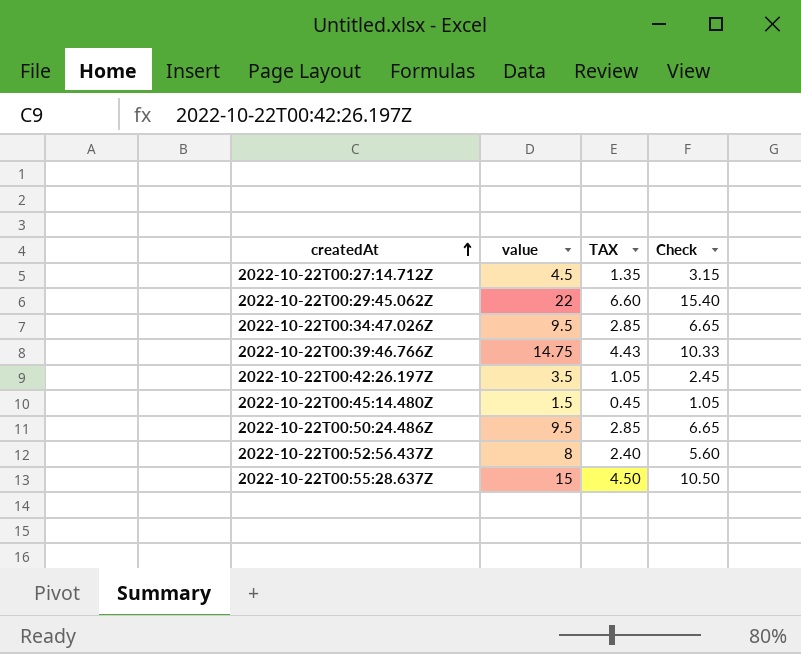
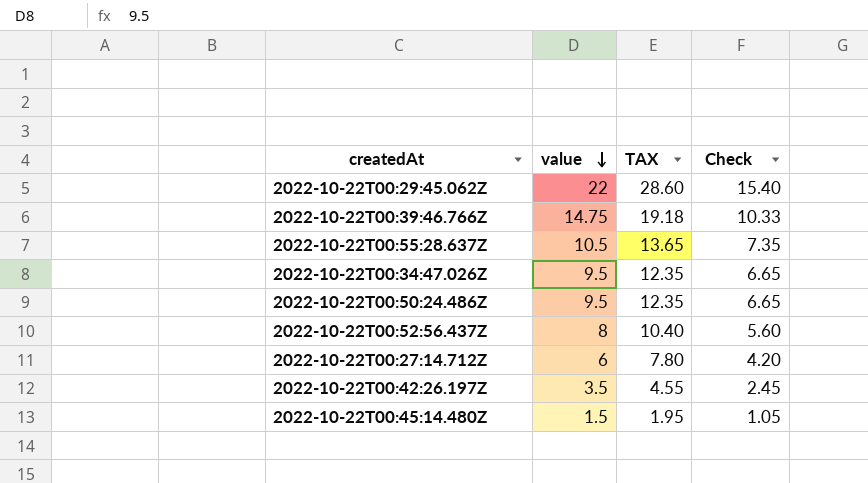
row order: createdAt ascending -> value descending
column TAX | formula: [value] * 0.3 -> [value] * 1.3
2022-10-22T00:55:28.637Z | value: 15 -> 10.5
2022-10-22T00:55:28.637Z | Check: 10.50 -> 7.35
2022-10-22T00:27:14.712Z | value: 4.5 -> 6
2022-10-22T00:27:14.712Z | Check: 3.15 -> 4.20

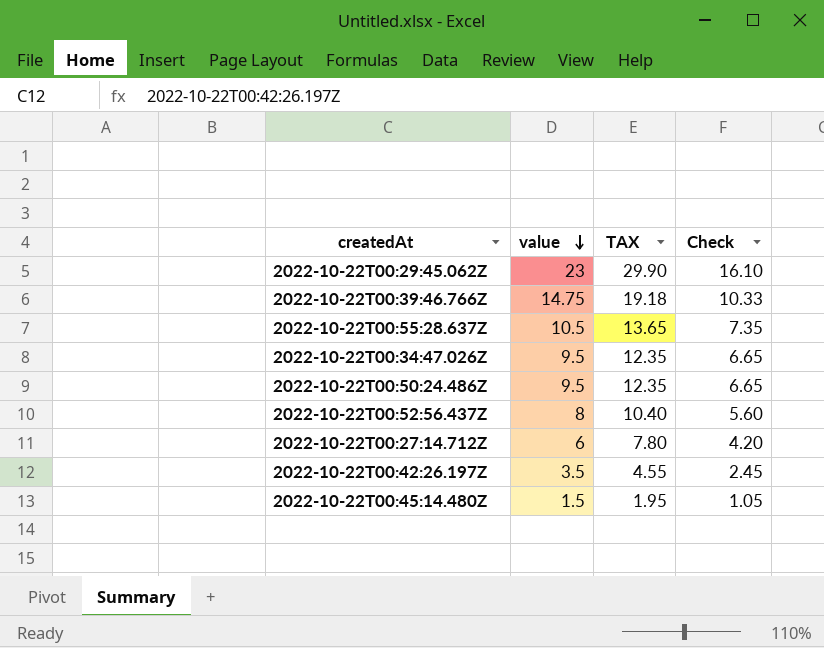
2022-10-22T00:29:45.062Z | value: 22 -> 23
2022-10-22T00:29:45.062Z | TAX: 28.60 -> 29.90
2022-10-22T00:29:45.062Z | Check: 15.40 -> 16.10

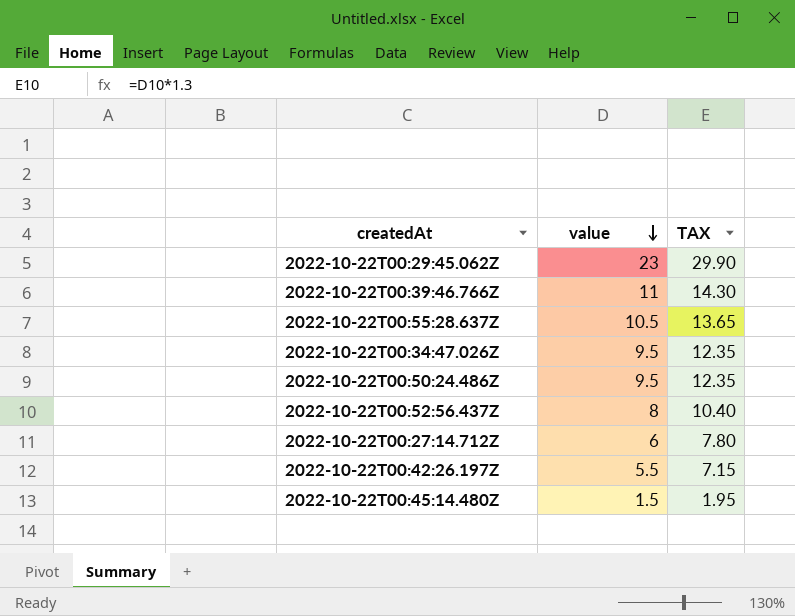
column Check | formula: [value] * 0.7 -> none
2022-10-22T00:39:46.766Z | value: 14.75 -> 11
2022-10-22T00:39:46.766Z | TAX: 19.18 -> 14.30
2022-10-22T00:42:26.197Z | value: 3.5 -> 5.5
2022-10-22T00:42:26.197Z | TAX: 4.55 -> 7.15

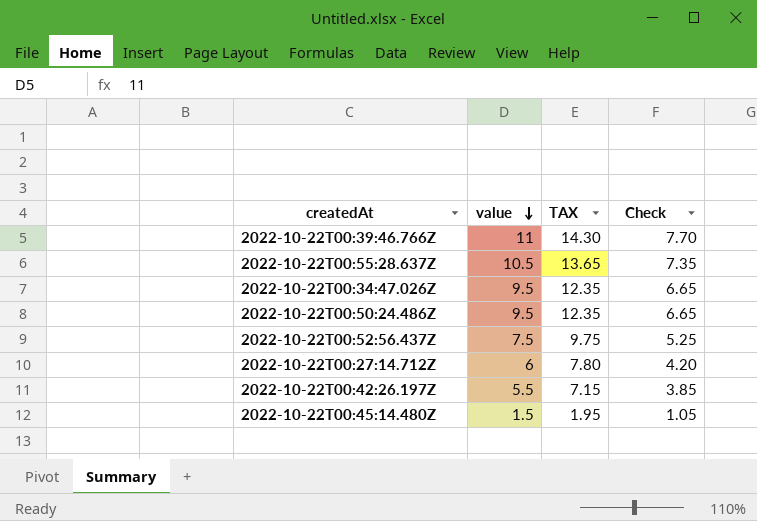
column Check | formula: none -> [value] * 0.7
row 2022-10-22T00:29:45.062Z: 23 | 29.90 -> none
2022-10-22T00:52:56.437Z | value: 8 -> 7.5
2022-10-22T00:52:56.437Z | TAX: 10.40 -> 9.75

